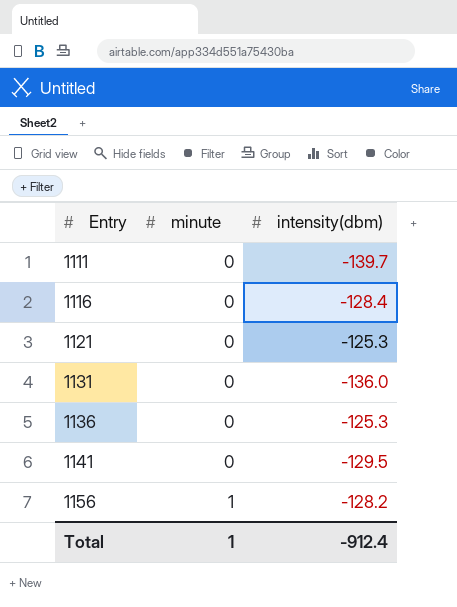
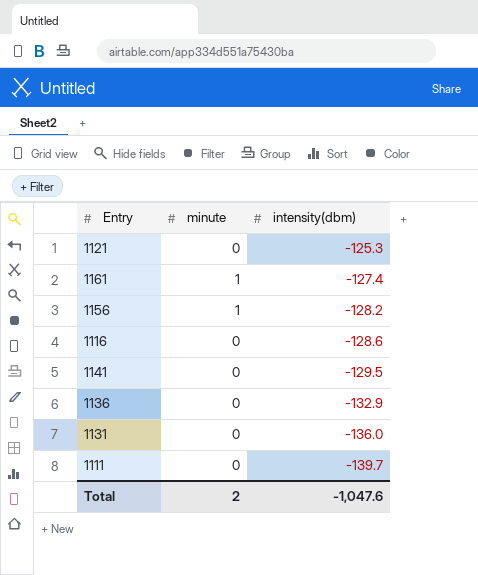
row order: Entry ascending -> intensity(dbm) descending
row 1161: none -> 1 | -127.4
1116 | intensity(dbm): -128.4 -> -128.6
1136 | intensity(dbm): -125.3 -> -132.9
Total | minute: 1 -> 2
Total | intensity(dbm): -912.4 -> -1,047.6

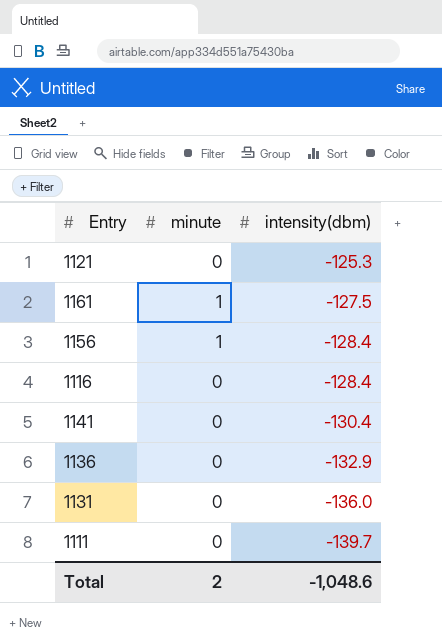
1161 | intensity(dbm): -127.4 -> -127.5
1156 | intensity(dbm): -128.2 -> -128.4
1116 | intensity(dbm): -128.6 -> -128.4
1141 | intensity(dbm): -129.5 -> -130.4
Total | intensity(dbm): -1,047.6 -> -1,048.6

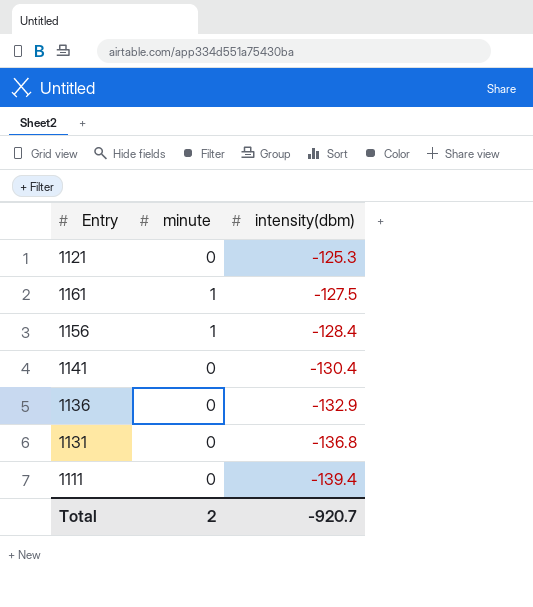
row 1116: 0 | -128.4 -> none
1131 | intensity(dbm): -136.0 -> -136.8
1111 | intensity(dbm): -139.7 -> -139.4
Total | intensity(dbm): -1,048.6 -> -920.7

